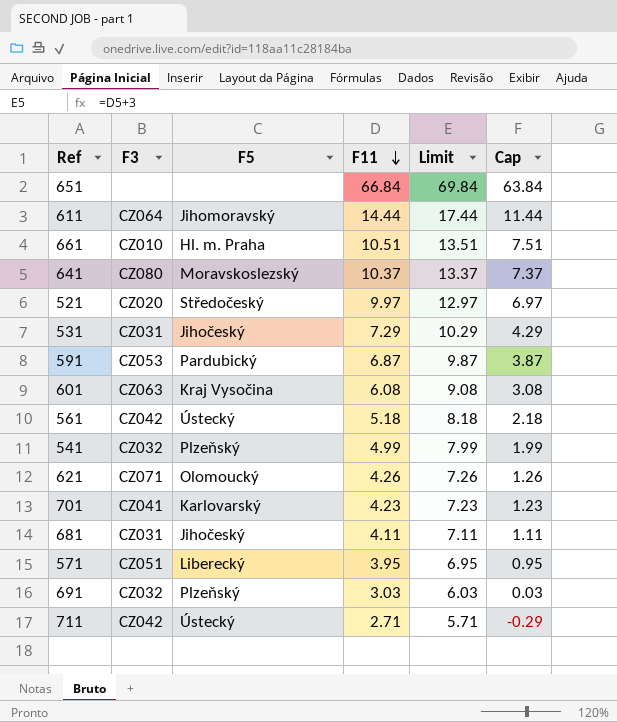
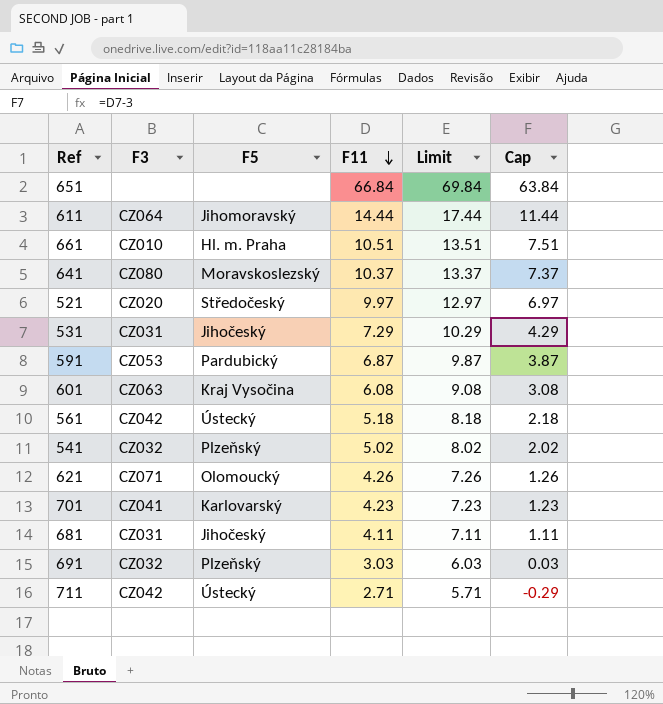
row 571: CZ051 | Liberecký | 3.95 | 6.95 | 0.95 -> none
541 | F11: 4.99 -> 5.02
541 | Limit: 7.99 -> 8.02
541 | Cap: 1.99 -> 2.02

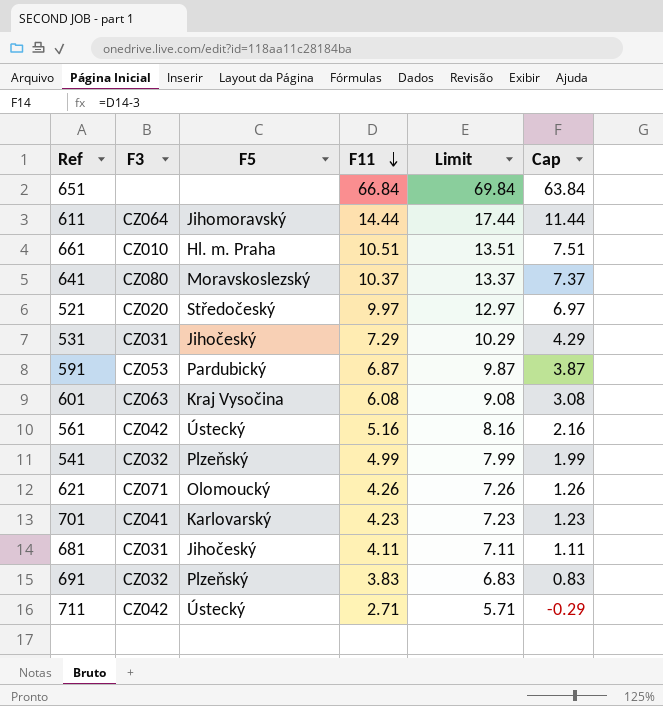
561 | F11: 5.18 -> 5.16
561 | Limit: 8.18 -> 8.16
561 | Cap: 2.18 -> 2.16
541 | F11: 5.02 -> 4.99
541 | Limit: 8.02 -> 7.99
541 | Cap: 2.02 -> 1.99
691 | F11: 3.03 -> 3.83
691 | Limit: 6.03 -> 6.83
691 | Cap: 0.03 -> 0.83

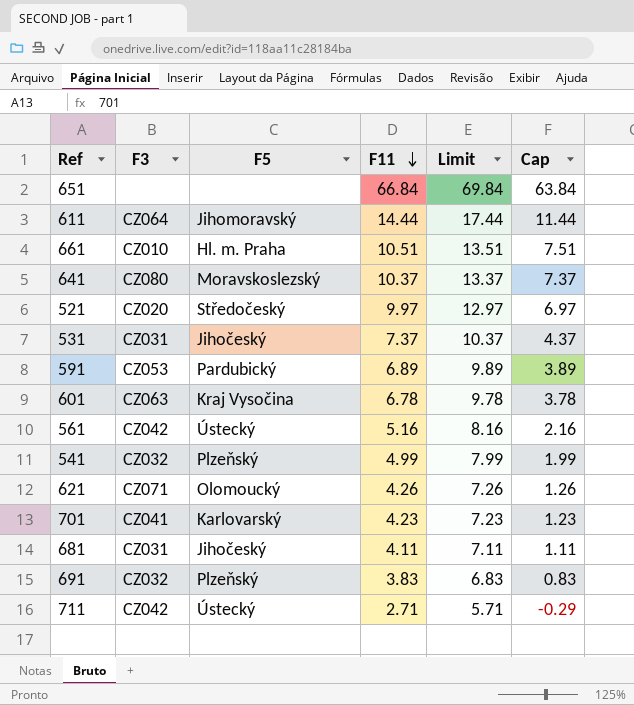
531 | F11: 7.29 -> 7.37
531 | Limit: 10.29 -> 10.37
531 | Cap: 4.29 -> 4.37
591 | F11: 6.87 -> 6.89
591 | Limit: 9.87 -> 9.89
591 | Cap: 3.87 -> 3.89
601 | F11: 6.08 -> 6.78
601 | Limit: 9.08 -> 9.78
601 | Cap: 3.08 -> 3.78

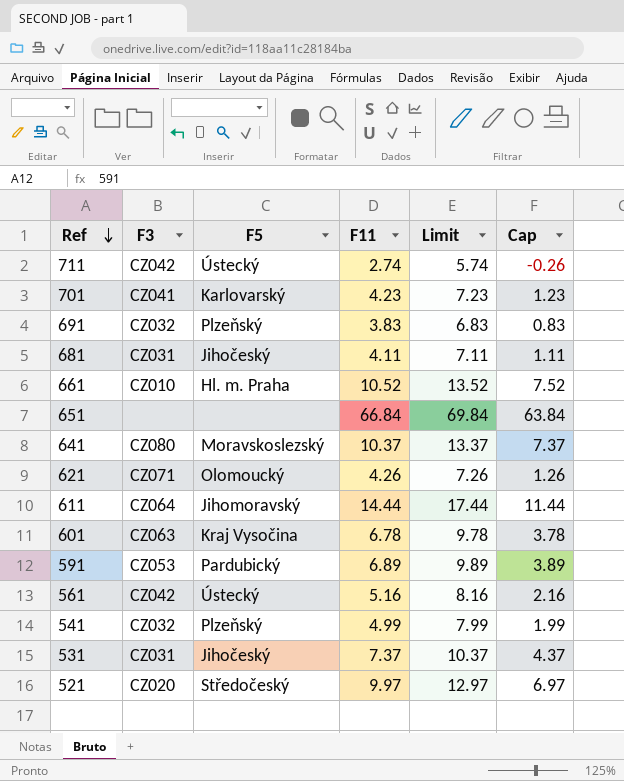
row order: F11 descending -> Ref descending
711 | F11: 2.71 -> 2.74
711 | Limit: 5.71 -> 5.74
711 | Cap: -0.29 -> -0.26
661 | F11: 10.51 -> 10.52
661 | Limit: 13.51 -> 13.52
661 | Cap: 7.51 -> 7.52

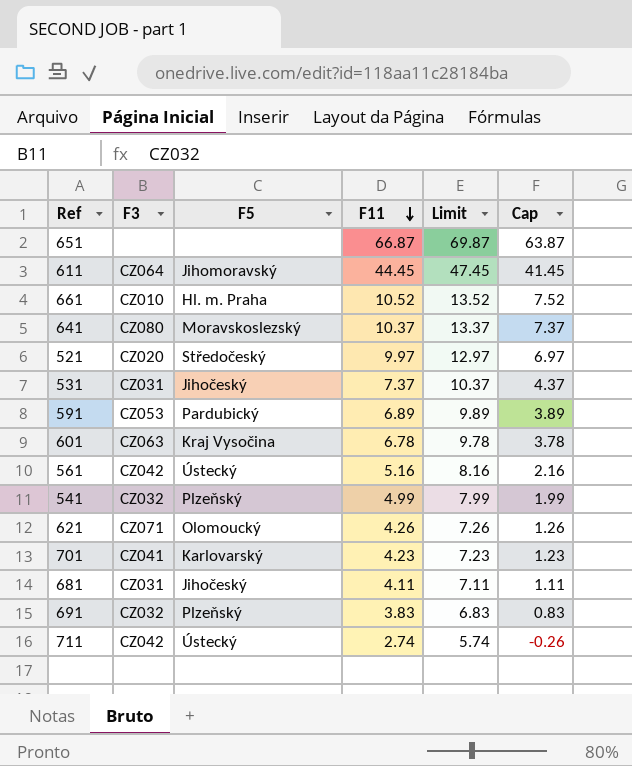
row order: Ref descending -> F11 descending
651 | F11: 66.84 -> 66.87
651 | Limit: 69.84 -> 69.87
651 | Cap: 63.84 -> 63.87
611 | F11: 14.44 -> 44.45
611 | Limit: 17.44 -> 47.45
611 | Cap: 11.44 -> 41.45

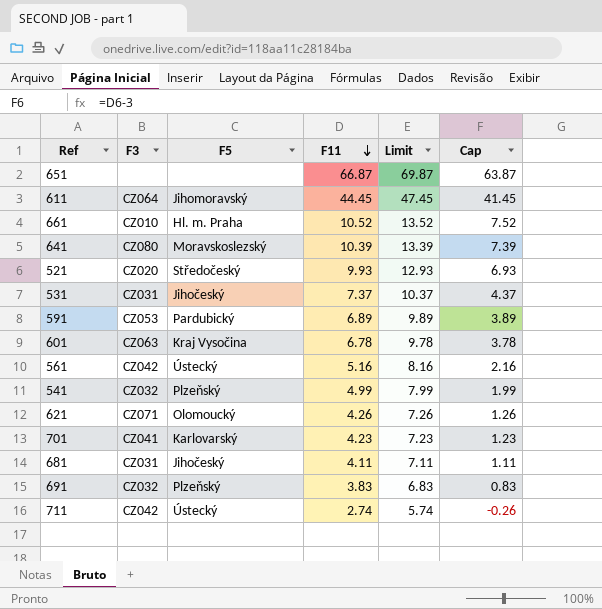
641 | F11: 10.37 -> 10.39
641 | Limit: 13.37 -> 13.39
641 | Cap: 7.37 -> 7.39
521 | F11: 9.97 -> 9.93
521 | Limit: 12.97 -> 12.93
521 | Cap: 6.97 -> 6.93

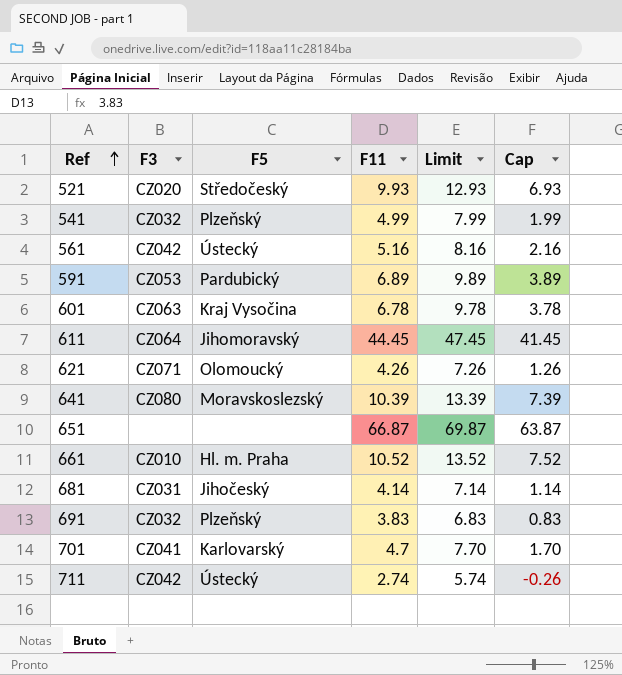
row order: F11 descending -> Ref ascending
row 531: CZ031 | Jihočeský | 7.37 | 10.37 | 4.37 -> none
681 | F11: 4.11 -> 4.14
681 | Limit: 7.11 -> 7.14
681 | Cap: 1.11 -> 1.14
701 | F11: 4.23 -> 4.7
701 | Limit: 7.23 -> 7.70
701 | Cap: 1.23 -> 1.70

